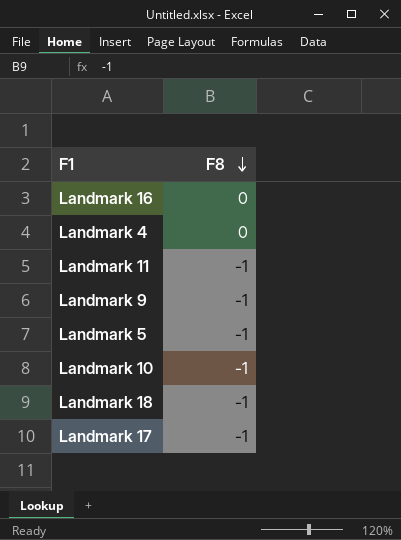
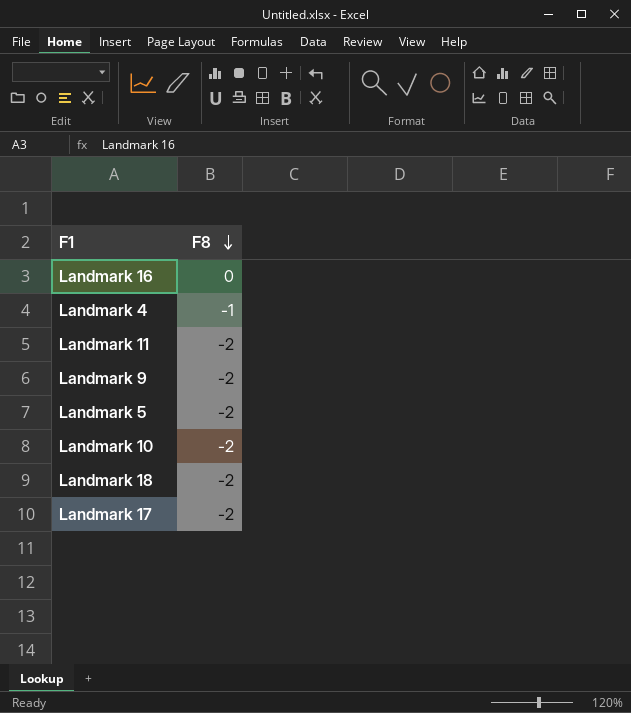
Landmark 4 | F8: 0 -> -1
Landmark 11 | F8: -1 -> -2
Landmark 9 | F8: -1 -> -2
Landmark 5 | F8: -1 -> -2
Landmark 10 | F8: -1 -> -2
Landmark 18 | F8: -1 -> -2
Landmark 17 | F8: -1 -> -2

